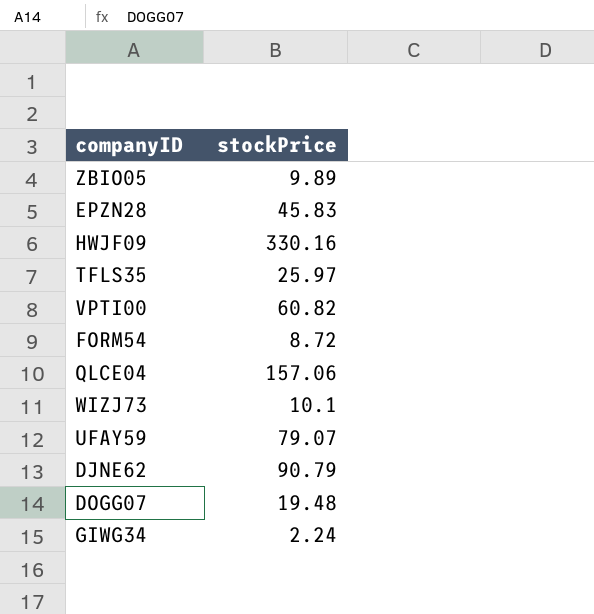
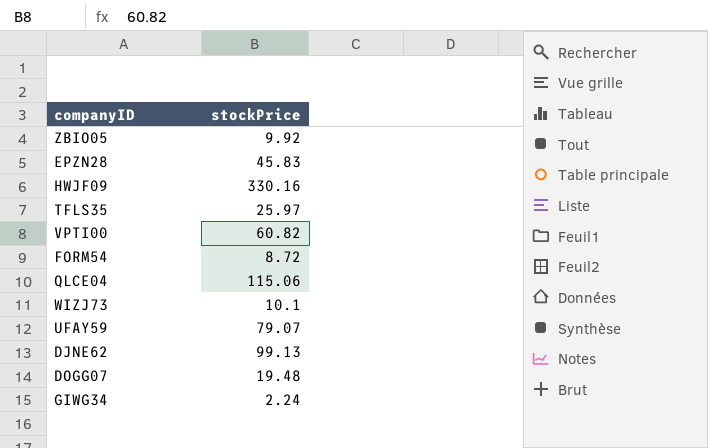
ZBIO05 | stockPrice: 9.89 -> 9.92
QLCE04 | stockPrice: 157.06 -> 115.06
DJNE62 | stockPrice: 90.79 -> 99.13

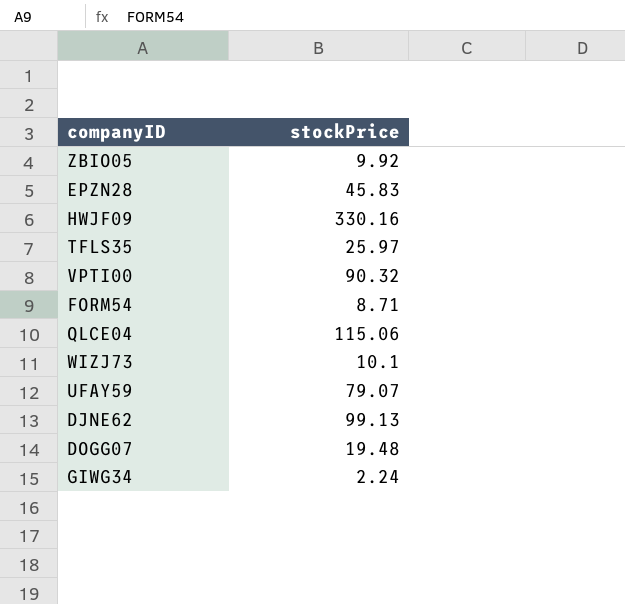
VPTI00 | stockPrice: 60.82 -> 90.32
FORM54 | stockPrice: 8.72 -> 8.71

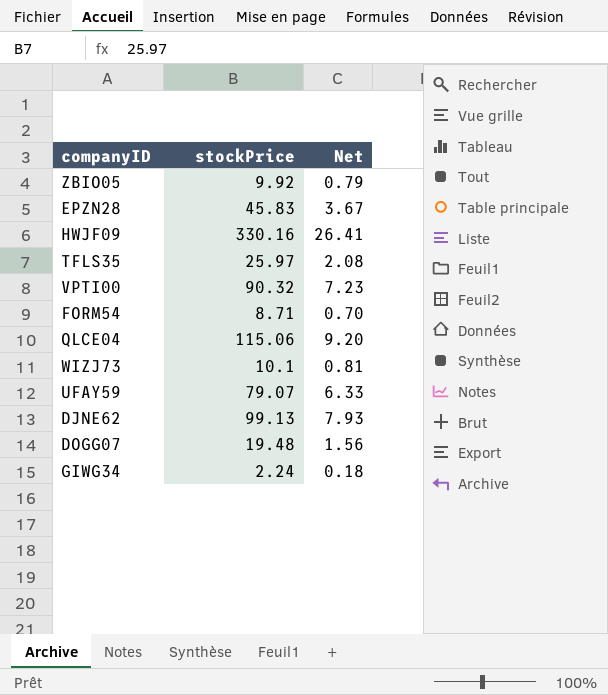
column Net | formula: none -> [stockPrice] * 0.08

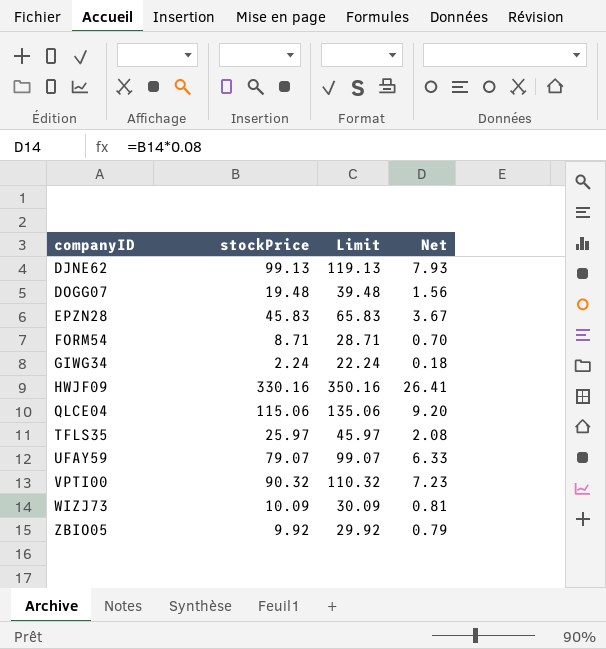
row order: none -> companyID ascending
column Limit | formula: none -> [stockPrice] + 20
WIZJ73 | stockPrice: 10.1 -> 10.09

